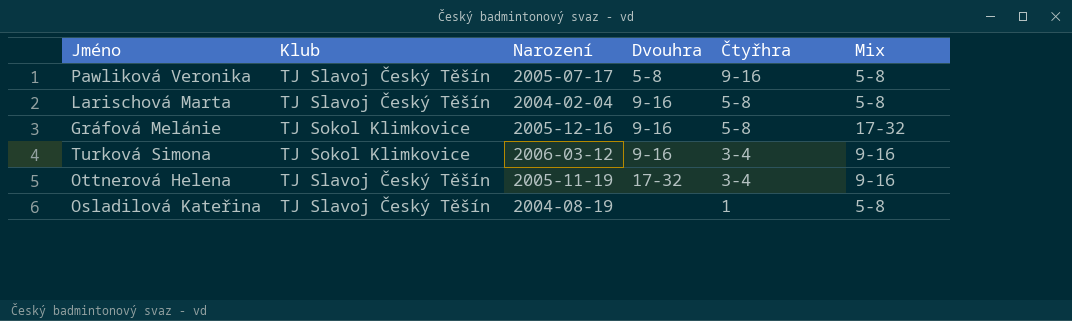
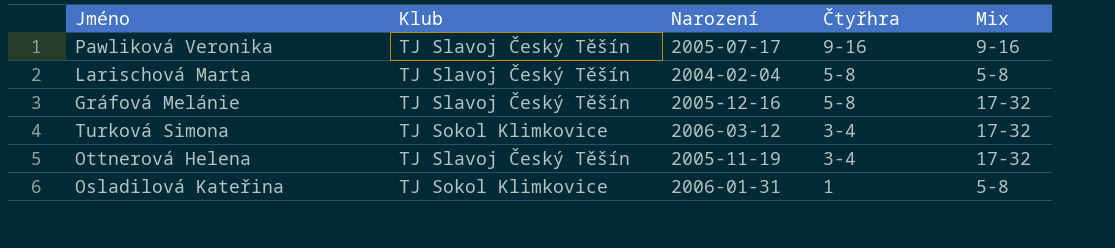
column Dvouhra | position: 4 -> none
Pawliková Veronika | Mix: 5-8 -> 9-16
Gráfová Melánie | Klub: TJ Sokol Klimkovice -> TJ Slavoj Český Těšín
Turková Simona | Mix: 9-16 -> 17-32
Ottnerová Helena | Mix: 9-16 -> 17-32
Osladilová Kateřina | Klub: TJ Slavoj Český Těšín -> TJ Sokol Klimkovice
Osladilová Kateřina | Narození: 2004-08-19 -> 2006-01-31

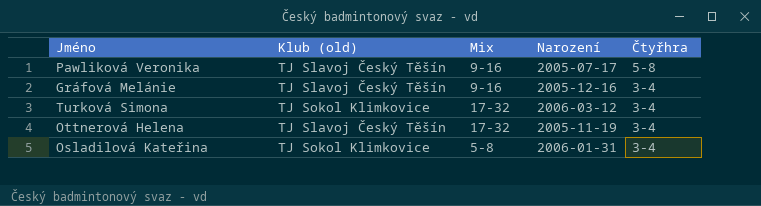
column name: Klub -> Klub (old)
column Mix | position: 5 -> 3
row Larischová Marta: TJ Slavoj Český Těšín | 2004-02-04 | 5-8 | 5-8 -> none
Pawliková Veronika | Čtyřhra: 9-16 -> 5-8
Gráfová Melánie | Mix: 17-32 -> 9-16
Gráfová Melánie | Čtyřhra: 5-8 -> 3-4
Osladilová Kateřina | Čtyřhra: 1 -> 3-4

